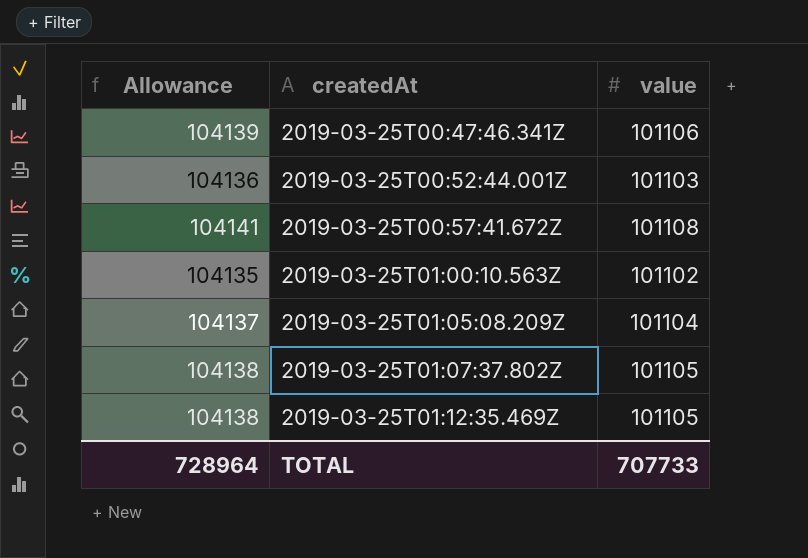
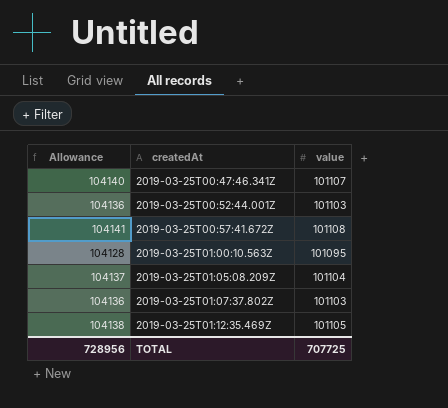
2019-03-25T00:47:46.341Z | Allowance: 104139 -> 104140
2019-03-25T00:47:46.341Z | value: 101106 -> 101107
2019-03-25T01:00:10.563Z | Allowance: 104135 -> 104128
2019-03-25T01:00:10.563Z | value: 101102 -> 101095
2019-03-25T01:07:37.802Z | Allowance: 104138 -> 104136
2019-03-25T01:07:37.802Z | value: 101105 -> 101103
TOTAL | Allowance: 728964 -> 728956
TOTAL | value: 707733 -> 707725

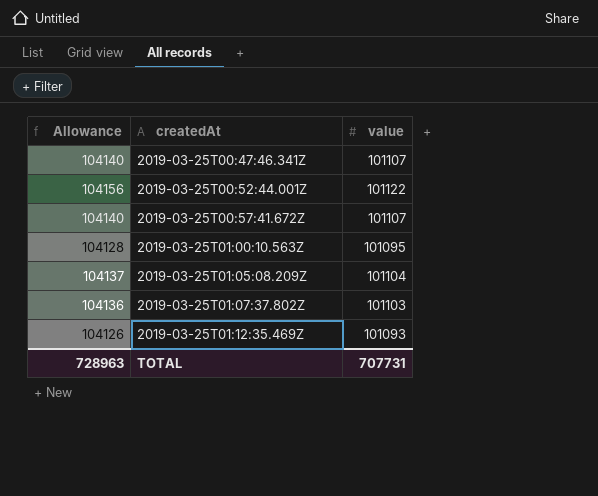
2019-03-25T00:52:44.001Z | Allowance: 104136 -> 104156
2019-03-25T00:52:44.001Z | value: 101103 -> 101122
2019-03-25T00:57:41.672Z | Allowance: 104141 -> 104140
2019-03-25T00:57:41.672Z | value: 101108 -> 101107
2019-03-25T01:12:35.469Z | Allowance: 104138 -> 104126
2019-03-25T01:12:35.469Z | value: 101105 -> 101093
TOTAL | Allowance: 728956 -> 728963
TOTAL | value: 707725 -> 707731

